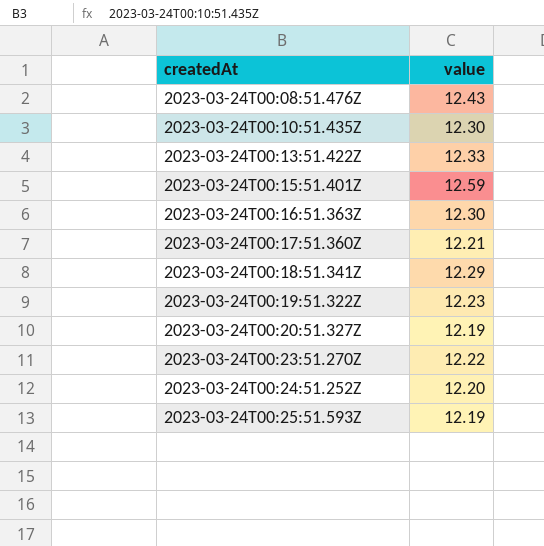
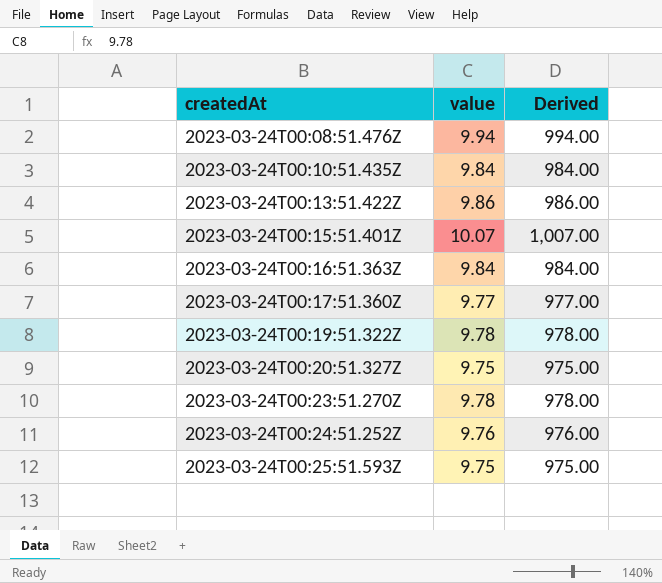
column Derived | formula: none -> [value] * 100
row 2023-03-24T00:18:51.341Z: 12.29 -> none
2023-03-24T00:08:51.476Z | value: 12.43 -> 9.94
2023-03-24T00:10:51.435Z | value: 12.30 -> 9.84
2023-03-24T00:13:51.422Z | value: 12.33 -> 9.86
2023-03-24T00:15:51.401Z | value: 12.59 -> 10.07
2023-03-24T00:16:51.363Z | value: 12.30 -> 9.84
2023-03-24T00:17:51.360Z | value: 12.21 -> 9.77
2023-03-24T00:19:51.322Z | value: 12.23 -> 9.78
2023-03-24T00:20:51.327Z | value: 12.19 -> 9.75
2023-03-24T00:23:51.270Z | value: 12.22 -> 9.78
2023-03-24T00:24:51.252Z | value: 12.20 -> 9.76
2023-03-24T00:25:51.593Z | value: 12.19 -> 9.75

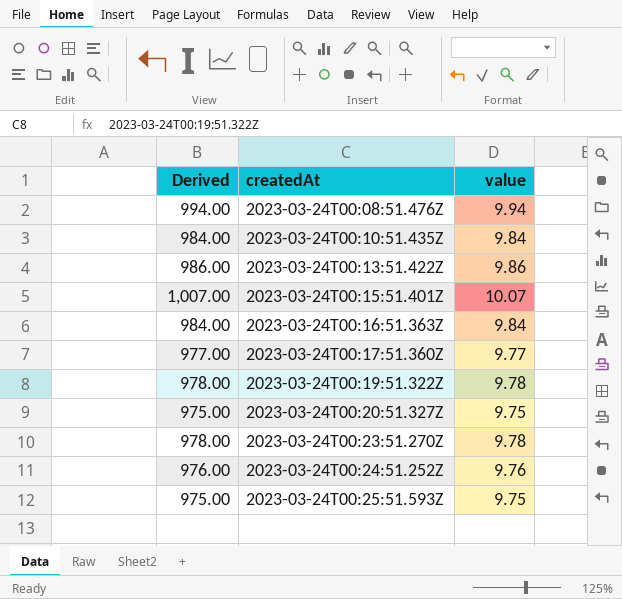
column Derived | position: 3 -> 1

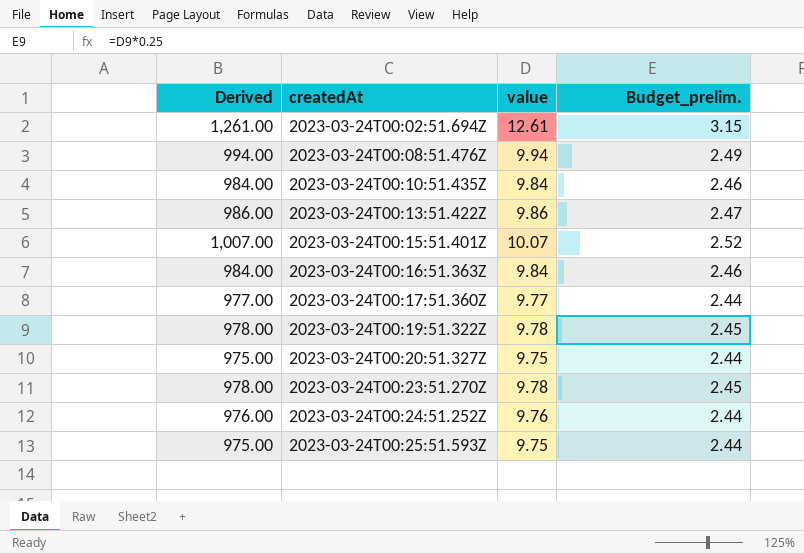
column Budget_prelim. | formula: none -> [value] * 0.25
row 2023-03-24T00:02:51.694Z: none -> 1,261.00 | 12.61 | 3.15

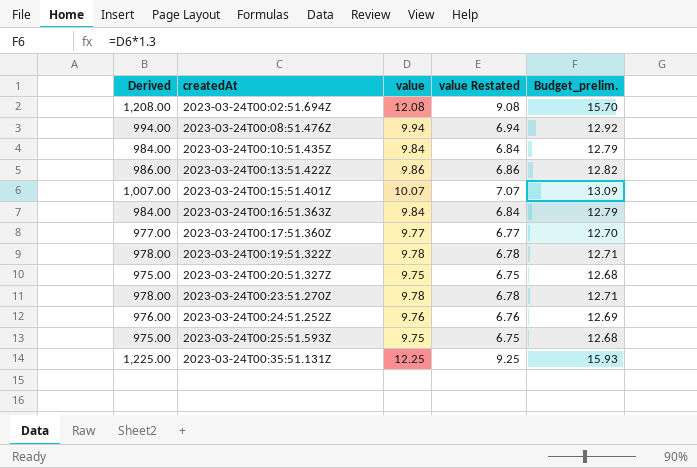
column value Restated | formula: none -> [value] - 3
column Budget_prelim. | formula: [value] * 0.25 -> [value] * 1.3
2023-03-24T00:02:51.694Z | Derived: 1,261.00 -> 1,208.00
2023-03-24T00:02:51.694Z | value: 12.61 -> 12.08
row 2023-03-24T00:35:51.131Z: none -> 1,225.00 | 12.25 | 9.25 | 15.93

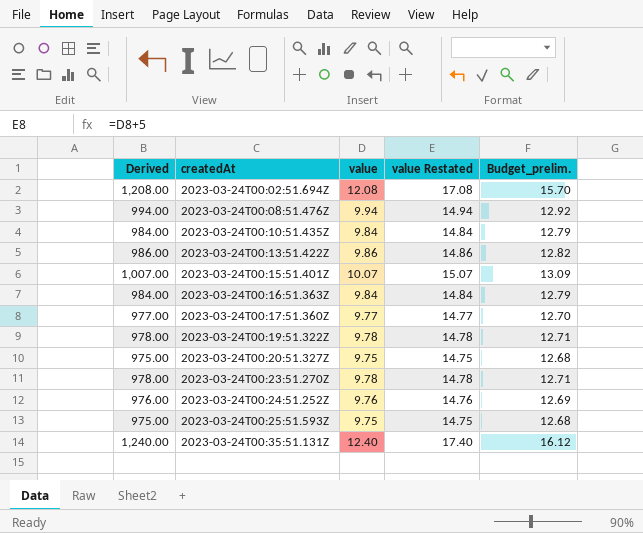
column value Restated | formula: [value] - 3 -> [value] + 5
2023-03-24T00:35:51.131Z | Derived: 1,225.00 -> 1,240.00
2023-03-24T00:35:51.131Z | value: 12.25 -> 12.40
2023-03-24T00:35:51.131Z | Budget_prelim.: 15.93 -> 16.12

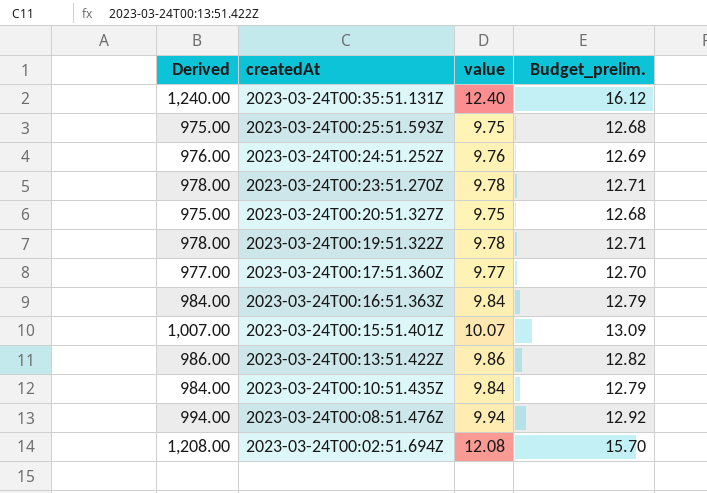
row order: createdAt ascending -> createdAt descending
column value Restated | formula: [value] + 5 -> none

